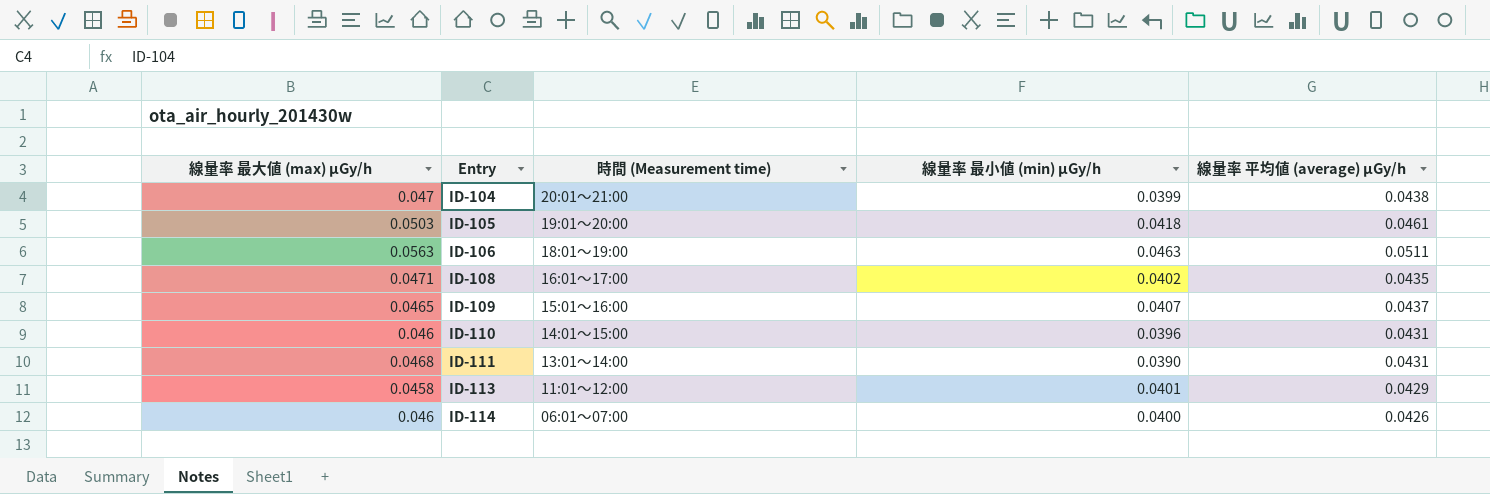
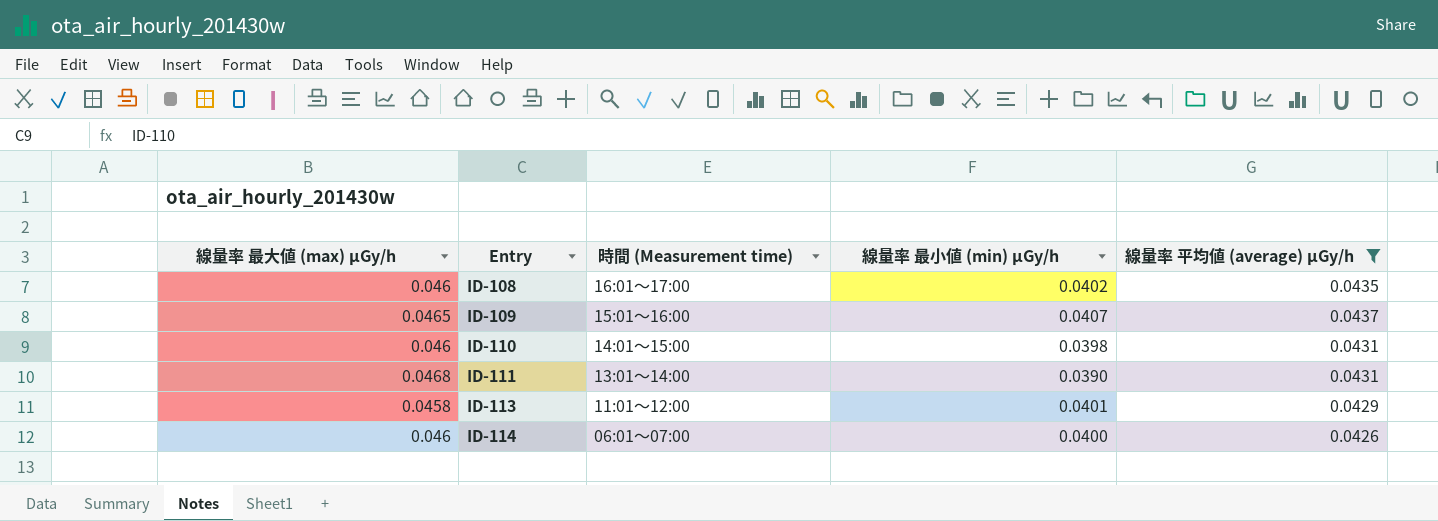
filter: none -> 線量率 平均値 (average) μGy/h <= 0.0437
ID-108 | 線量率 最大値 (max) μGy/h: 0.0471 -> 0.046
ID-110 | 線量率 最小値 (min) μGy/h: 0.0396 -> 0.0398

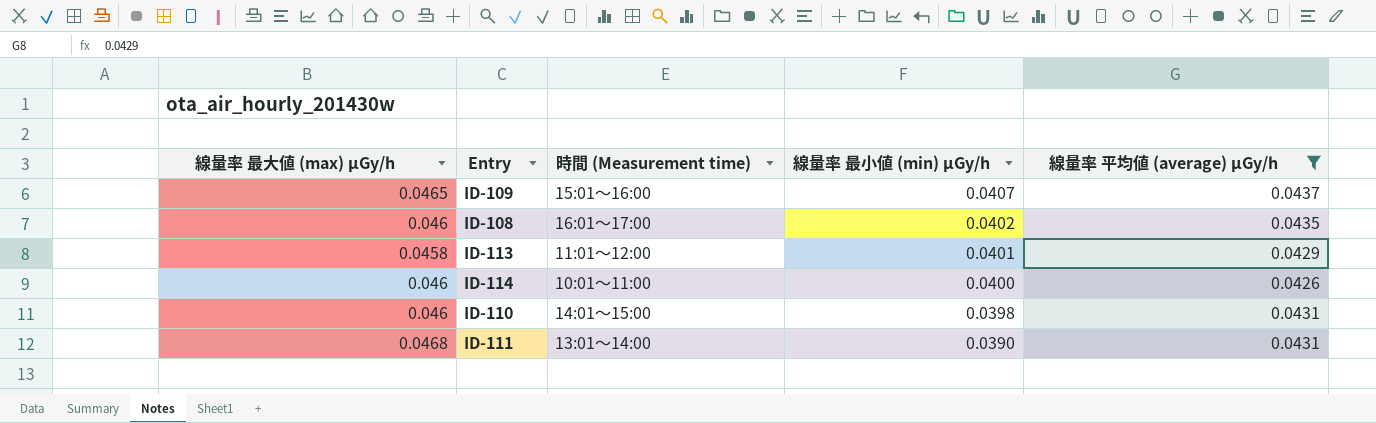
row order: Entry ascending -> 線量率 最小値 (min) μGy/h descending
ID-114 | 時間 (Measurement time): 06:01～07:00 -> 10:01～11:00

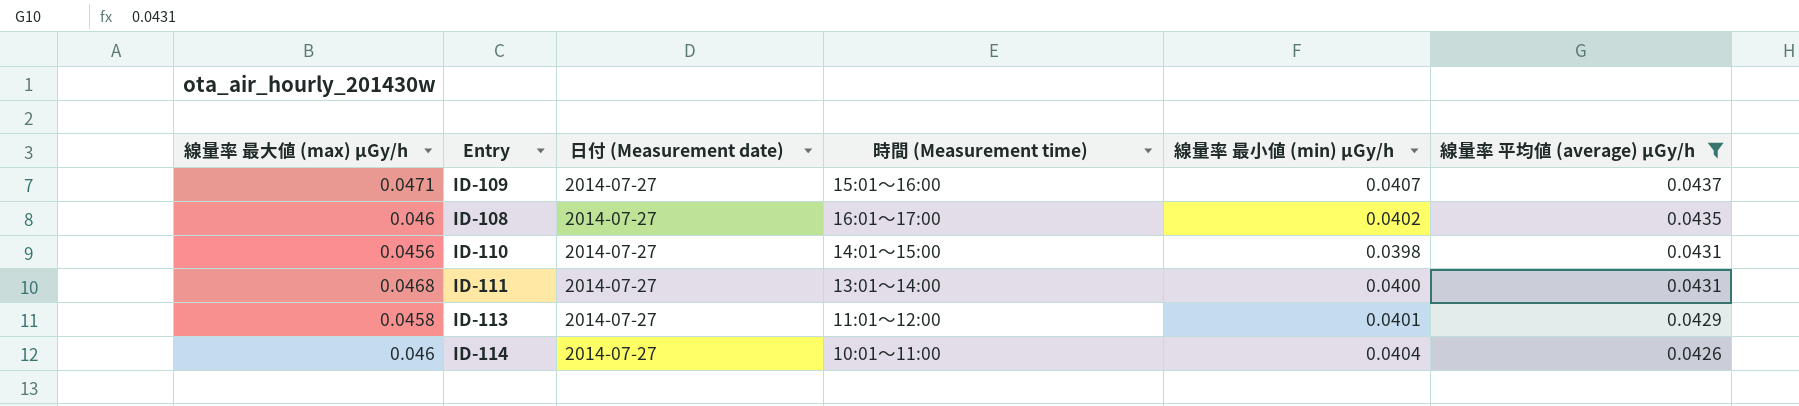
row order: 線量率 最小値 (min) μGy/h descending -> 線量率 平均値 (average) μGy/h descending
column 日付 (Measurement date) | position: none -> 3
ID-109 | 線量率 最大値 (max) μGy/h: 0.0465 -> 0.0471
ID-110 | 線量率 最大値 (max) μGy/h: 0.046 -> 0.0456
ID-111 | 線量率 最小値 (min) μGy/h: 0.0390 -> 0.0400
ID-114 | 線量率 最小値 (min) μGy/h: 0.0400 -> 0.0404

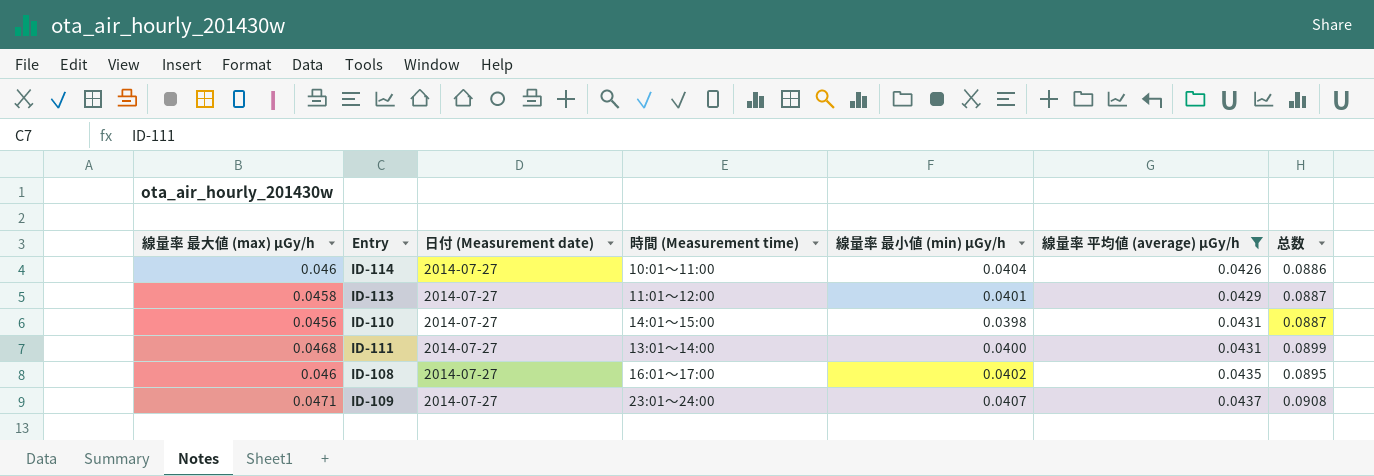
row order: 線量率 平均値 (average) μGy/h descending -> 線量率 平均値 (average) μGy/h ascending
column 总数 | formula: none -> [線量率 最大値 (max) μGy/h] + [線量率 平均値 (average) μGy/h]
ID-109 | 時間 (Measurement time): 15:01～16:00 -> 23:01～24:00

